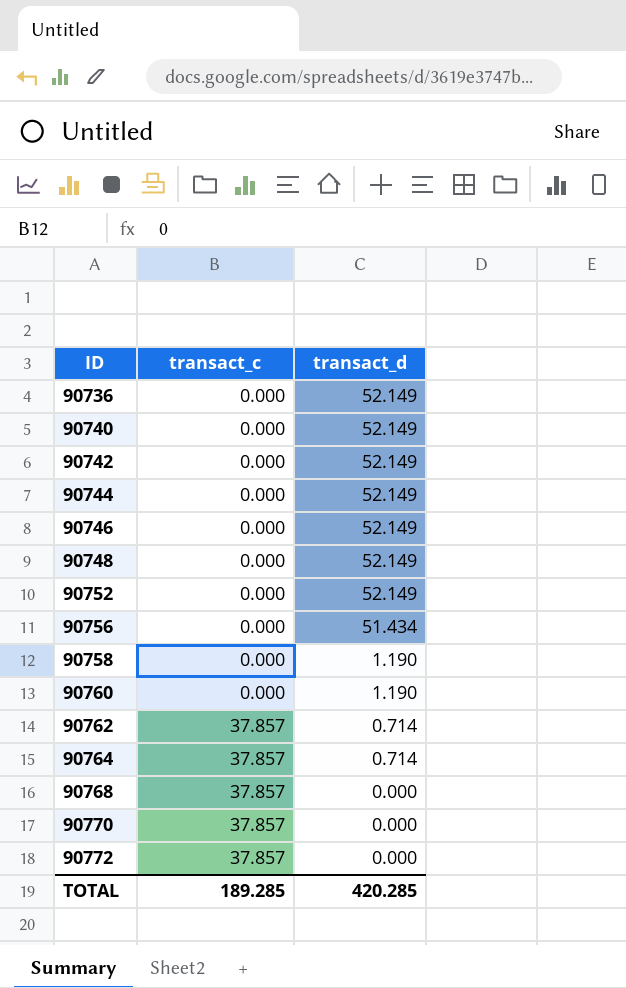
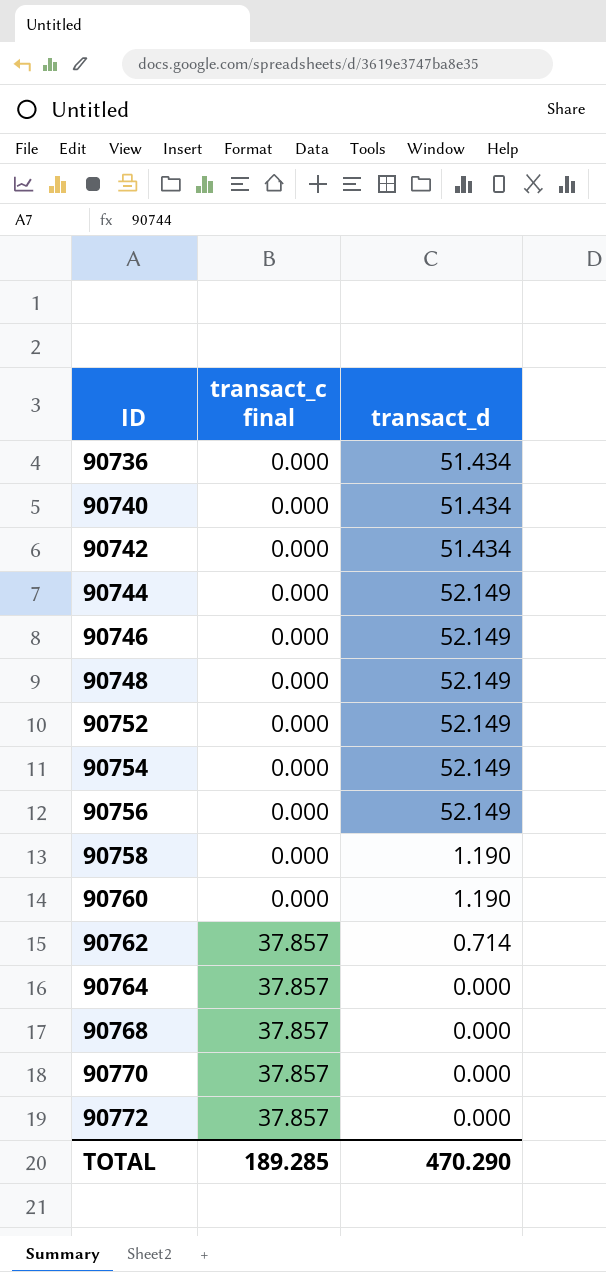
column name: transact_c -> transact_c final
90736 | transact_d: 52.149 -> 51.434
90740 | transact_d: 52.149 -> 51.434
90742 | transact_d: 52.149 -> 51.434
row 90754: none -> 0.000 | 52.149
90756 | transact_d: 51.434 -> 52.149
90764 | transact_d: 0.714 -> 0.000
TOTAL | transact_d: 420.285 -> 470.290

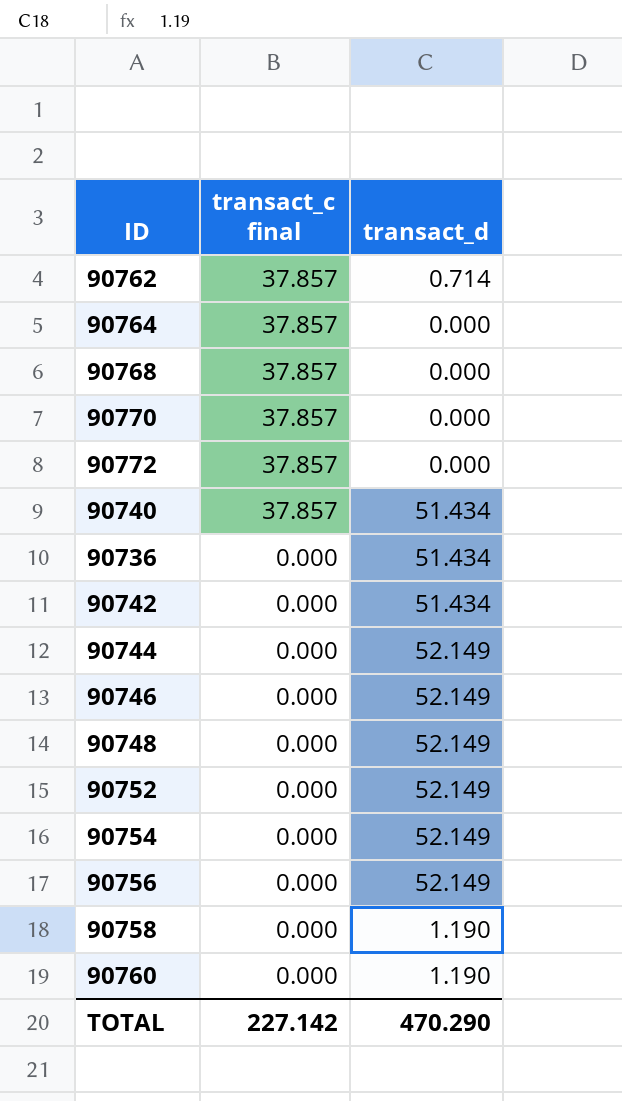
row order: ID ascending -> transact_c final descending
90740 | transact_c final: 0.000 -> 37.857
TOTAL | transact_c final: 189.285 -> 227.142

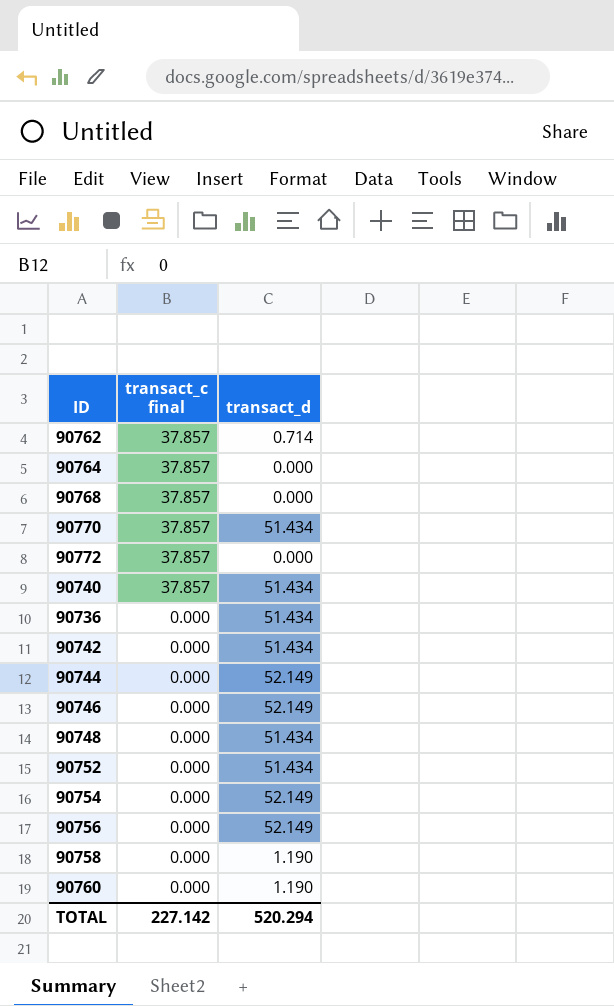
90770 | transact_d: 0.000 -> 51.434
90748 | transact_d: 52.149 -> 51.434
90752 | transact_d: 52.149 -> 51.434
TOTAL | transact_d: 470.290 -> 520.294

